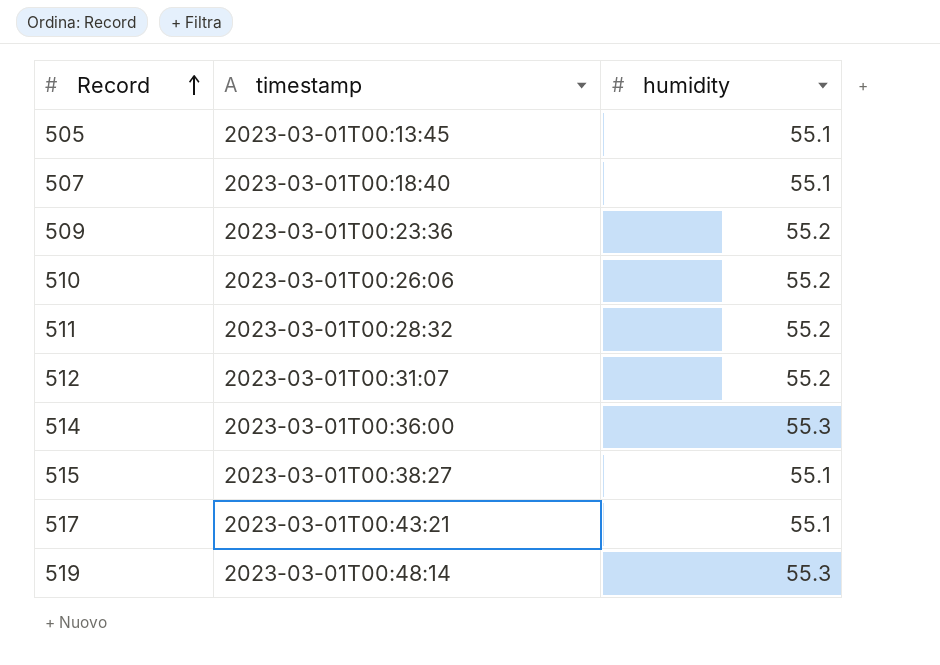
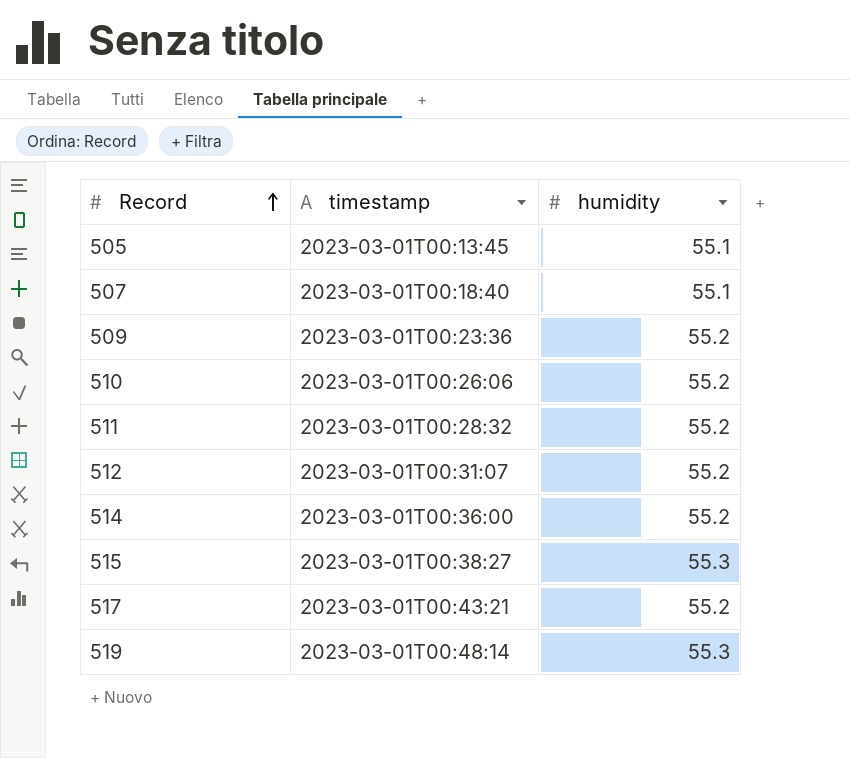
514 | humidity: 55.3 -> 55.2
515 | humidity: 55.1 -> 55.3
517 | humidity: 55.1 -> 55.2

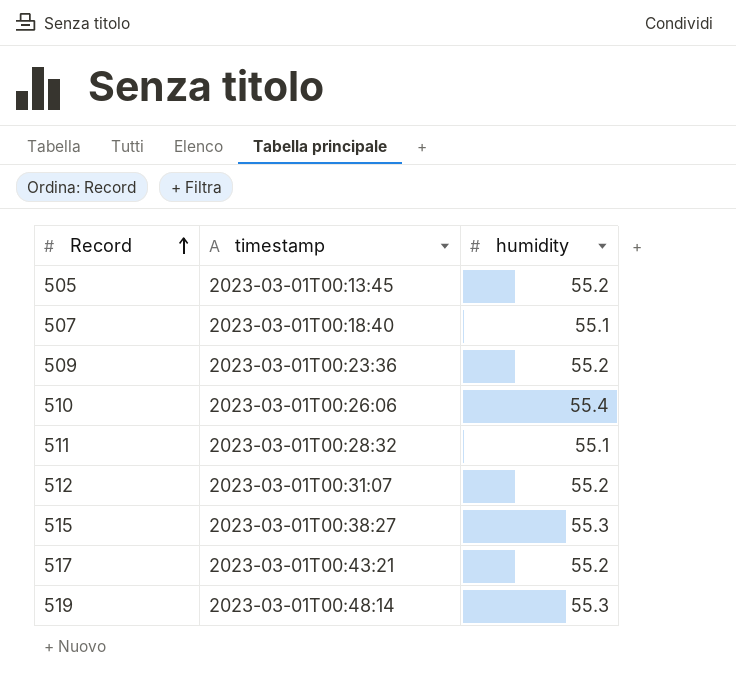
row 514: 2023-03-01T00:36:00 | 55.2 -> none
505 | humidity: 55.1 -> 55.2
510 | humidity: 55.2 -> 55.4
511 | humidity: 55.2 -> 55.1

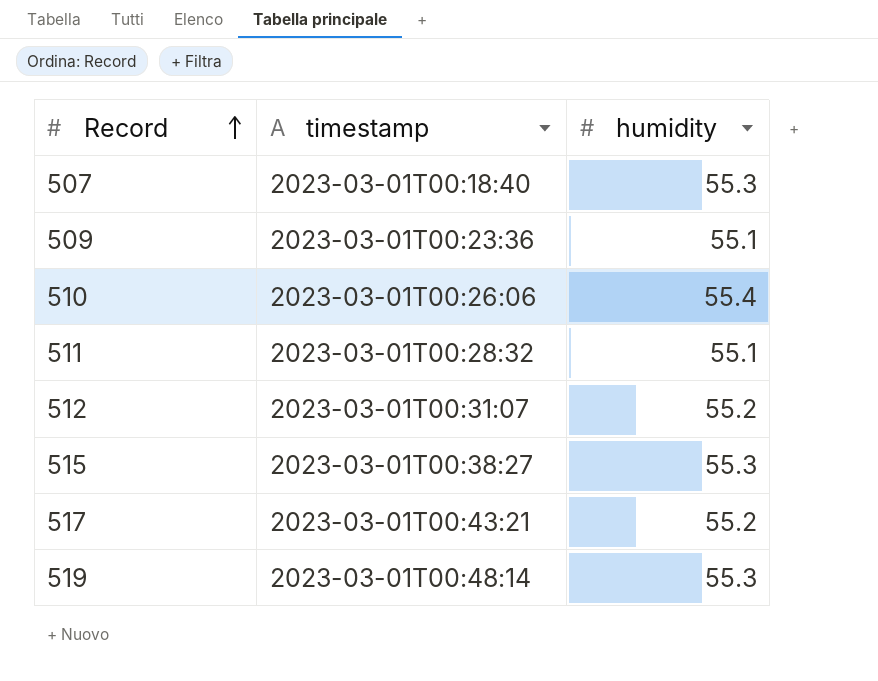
row 505: 2023-03-01T00:13:45 | 55.2 -> none
507 | humidity: 55.1 -> 55.3
509 | humidity: 55.2 -> 55.1

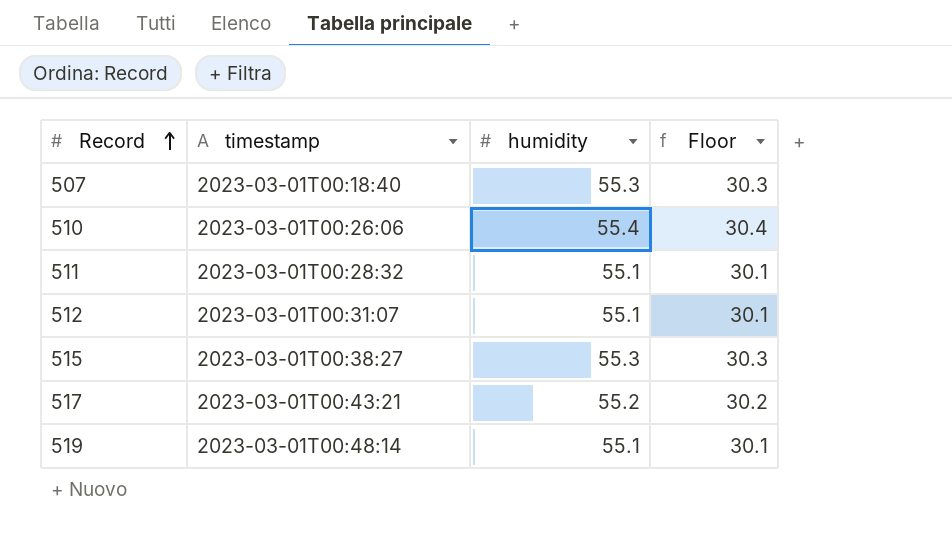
column Floor | formula: none -> [humidity] - 25
row 509: 2023-03-01T00:23:36 | 55.1 -> none
512 | humidity: 55.2 -> 55.1
519 | humidity: 55.3 -> 55.1

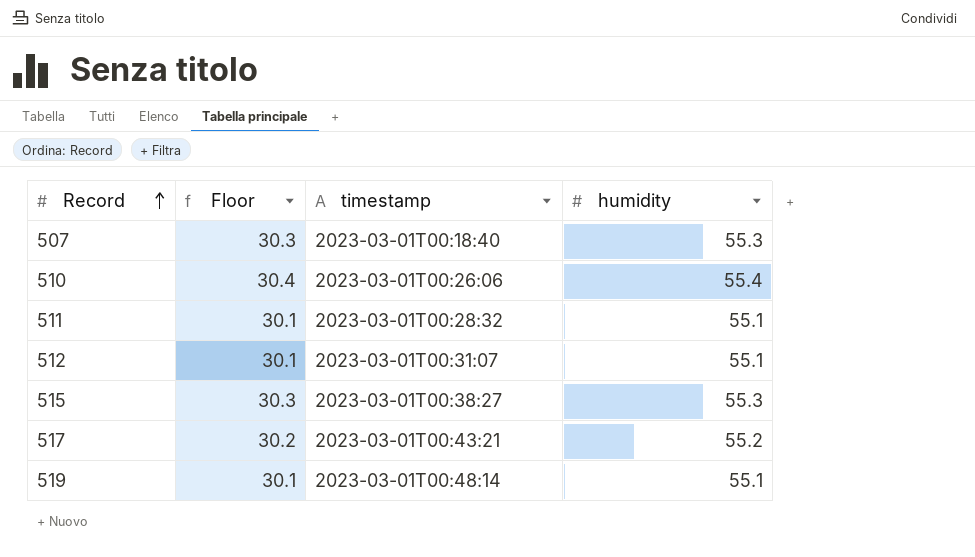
column Floor | position: 4 -> 2

